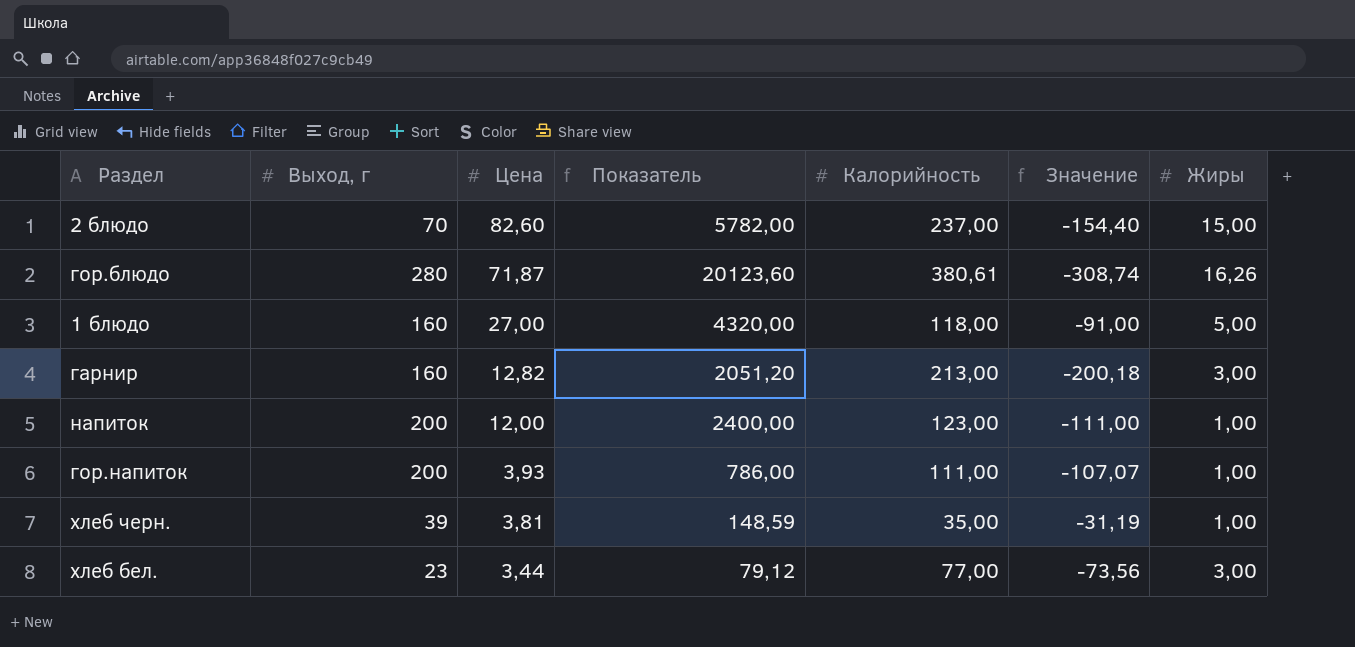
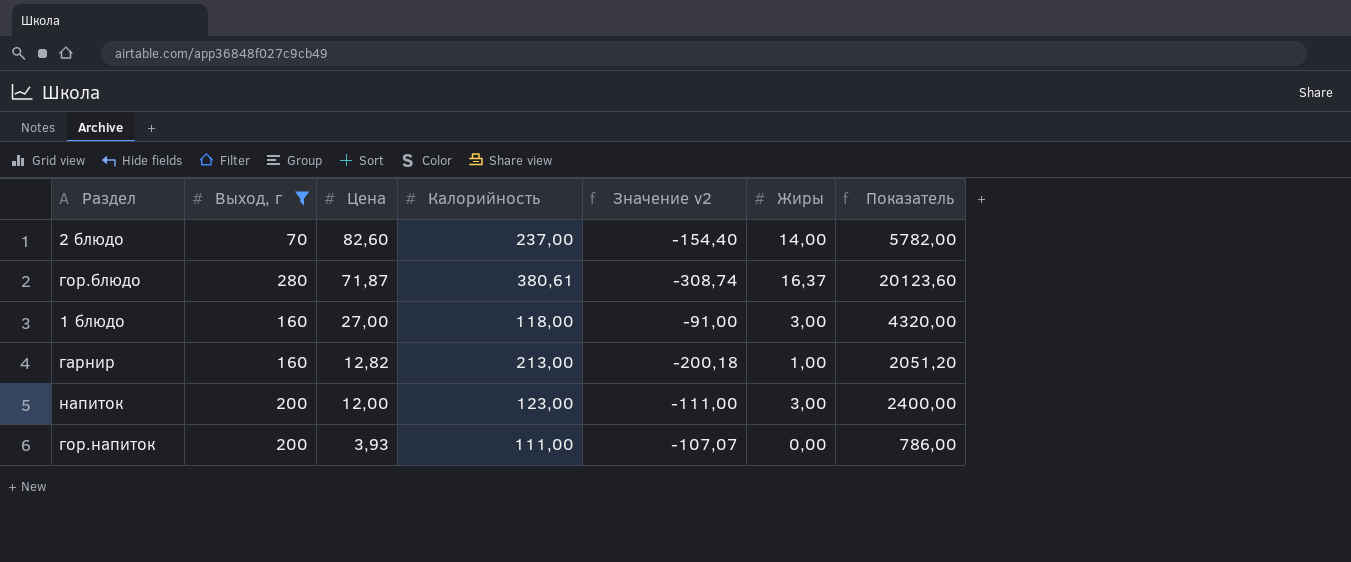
filter: none -> Выход, г >= 70
column name: Значение -> Значение v2
column Показатель | position: 4 -> 7
2 блюдо | Жиры: 15,00 -> 14,00
гор.блюдо | Жиры: 16,26 -> 16,37
1 блюдо | Жиры: 5,00 -> 3,00
гарнир | Жиры: 3,00 -> 1,00
напиток | Жиры: 1,00 -> 3,00
гор.напиток | Жиры: 1,00 -> 0,00

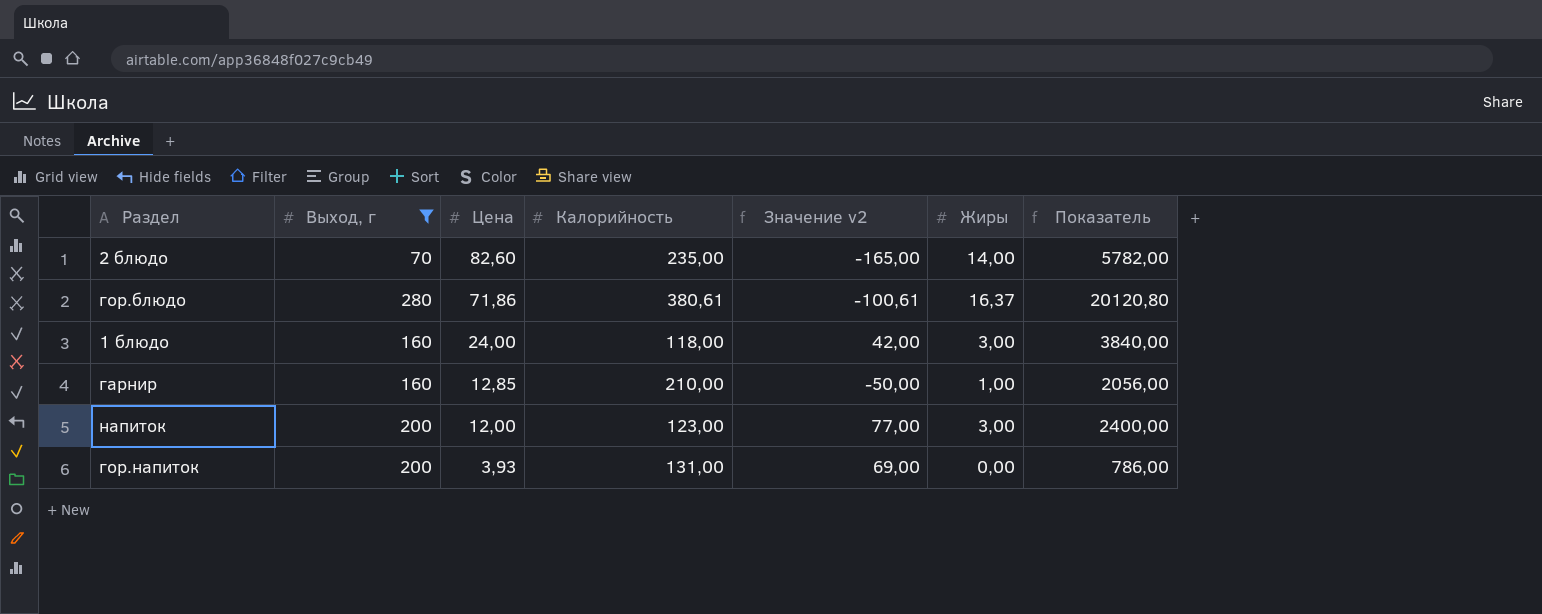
column Значение v2 | formula: [Цена] - [Калорийность] -> [Выход, г] - [Калорийность]
2 блюдо | Калорийность: 237,00 -> 235,00
гор.блюдо | Цена: 71,87 -> 71,86
гор.блюдо | Показатель: 20123,60 -> 20120,80
1 блюдо | Цена: 27,00 -> 24,00
1 блюдо | Показатель: 4320,00 -> 3840,00
гарнир | Цена: 12,82 -> 12,85
гарнир | Калорийность: 213,00 -> 210,00
гарнир | Показатель: 2051,20 -> 2056,00
гор.напиток | Калорийность: 111,00 -> 131,00

